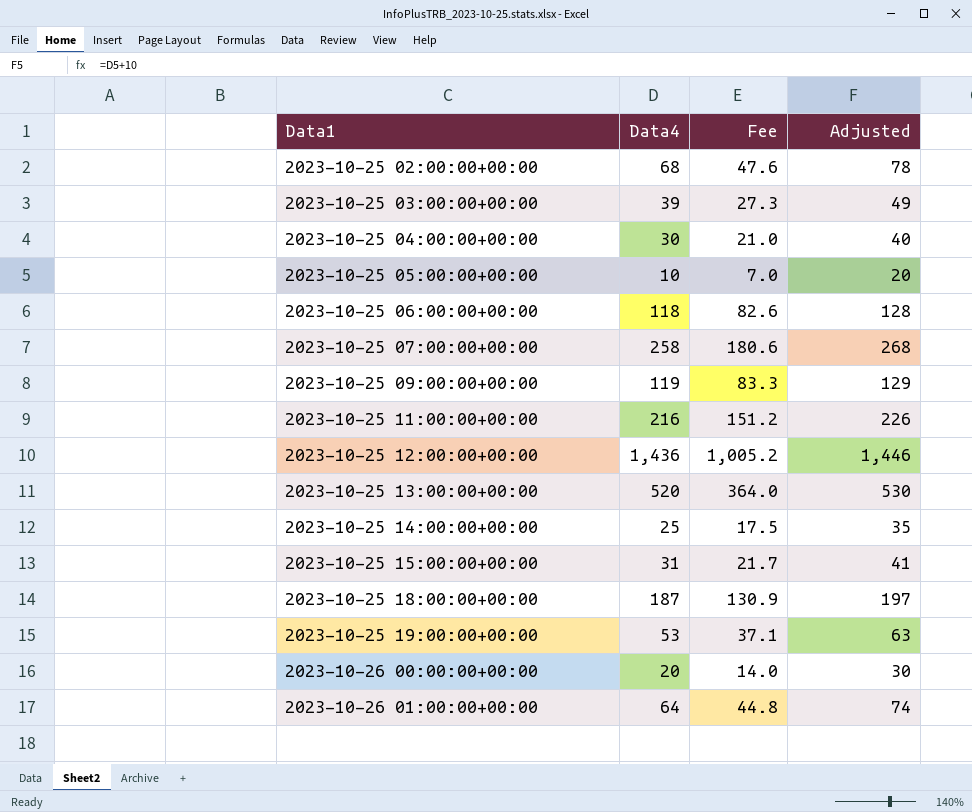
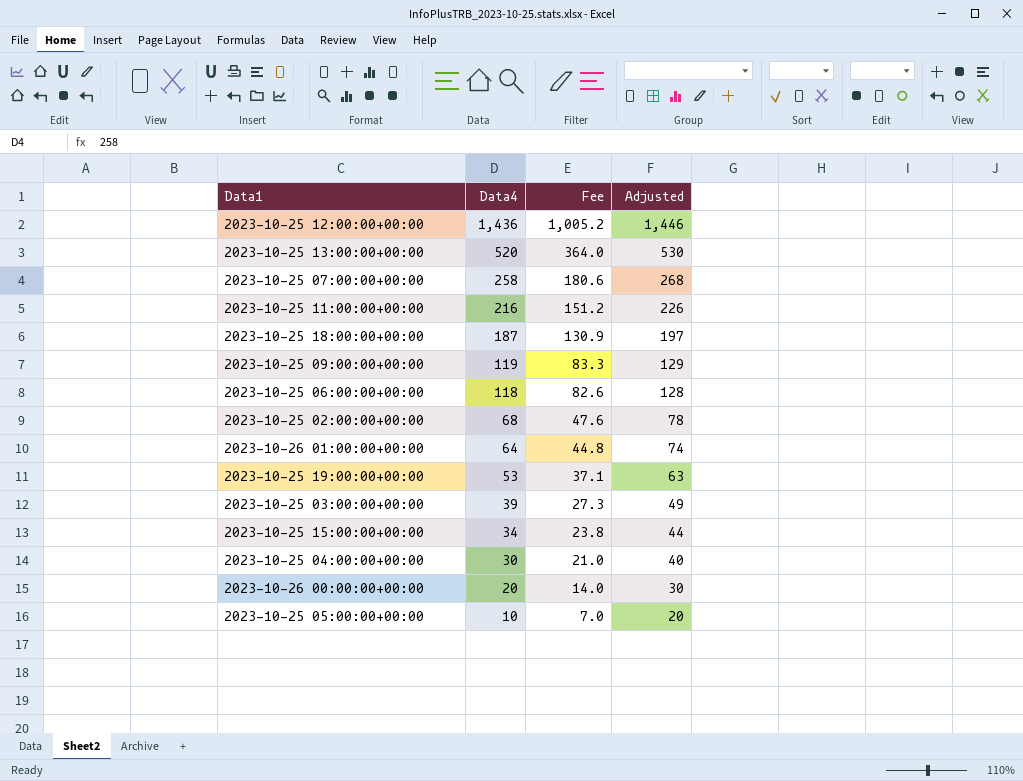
row order: Data1 ascending -> Data4 descending
row 2023-10-25 14:00:00+00:00: 25 | 17.5 | 35 -> none
2023-10-25 15:00:00+00:00 | Data4: 31 -> 34
2023-10-25 15:00:00+00:00 | Fee: 21.7 -> 23.8
2023-10-25 15:00:00+00:00 | Adjusted: 41 -> 44

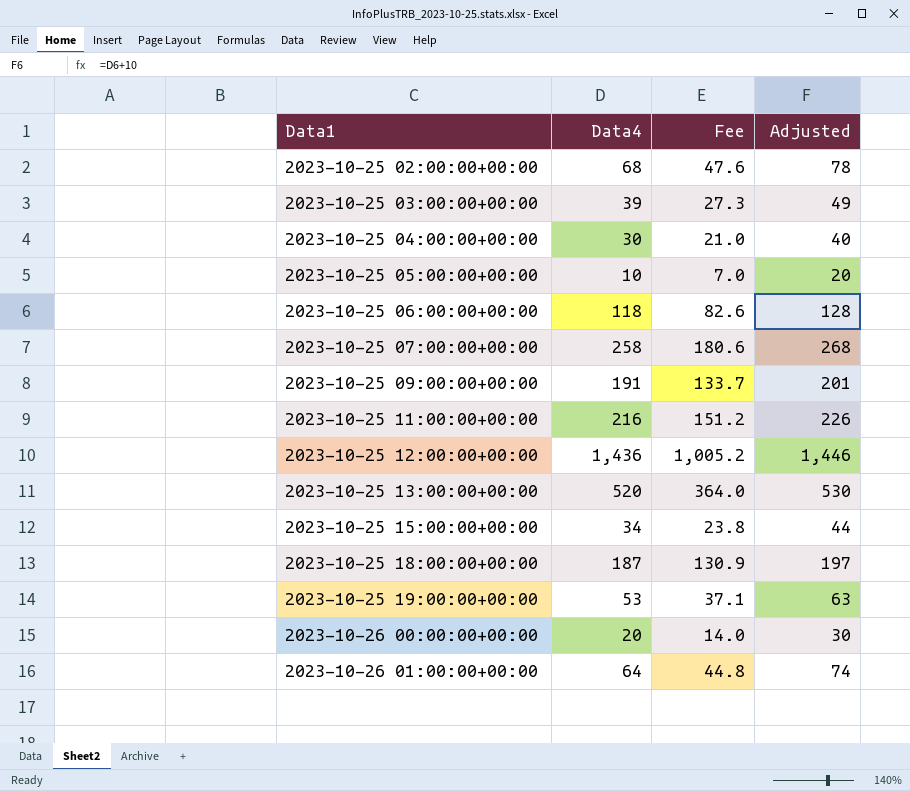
row order: Data4 descending -> Data1 ascending
2023-10-25 09:00:00+00:00 | Data4: 119 -> 191
2023-10-25 09:00:00+00:00 | Fee: 83.3 -> 133.7
2023-10-25 09:00:00+00:00 | Adjusted: 129 -> 201

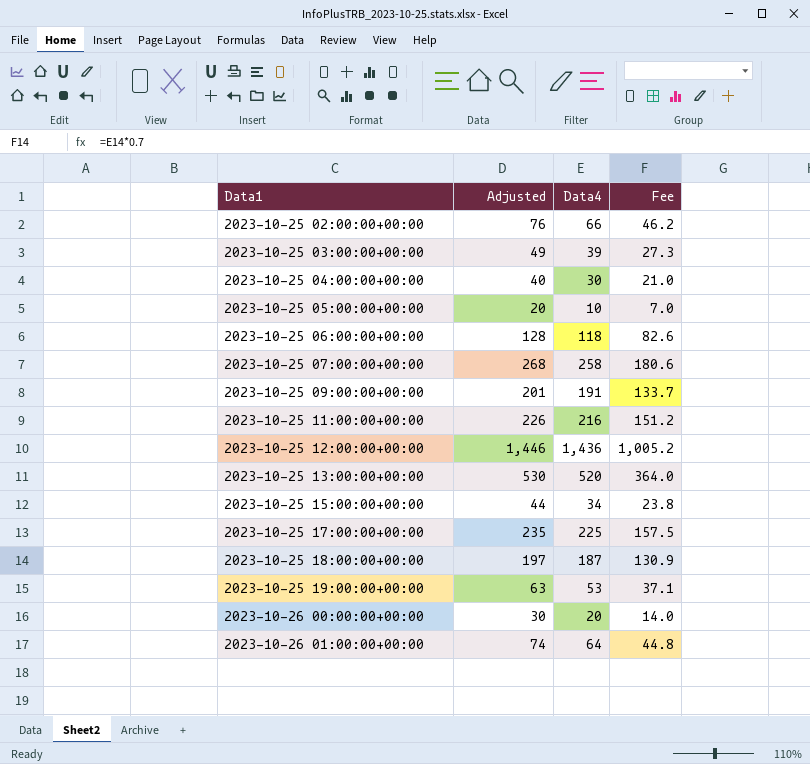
column Adjusted | position: 4 -> 2
2023-10-25 02:00:00+00:00 | Adjusted: 78 -> 76
2023-10-25 02:00:00+00:00 | Data4: 68 -> 66
2023-10-25 02:00:00+00:00 | Fee: 47.6 -> 46.2
row 2023-10-25 17:00:00+00:00: none -> 235 | 225 | 157.5

